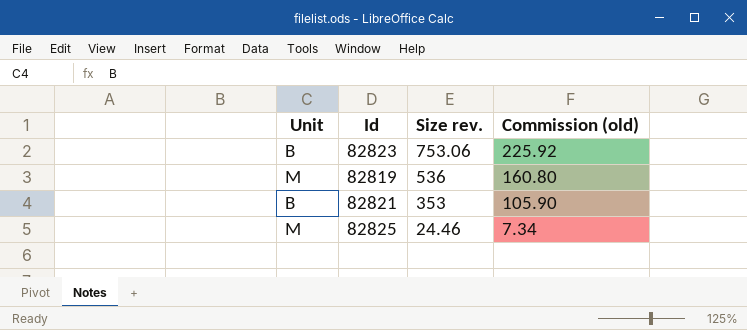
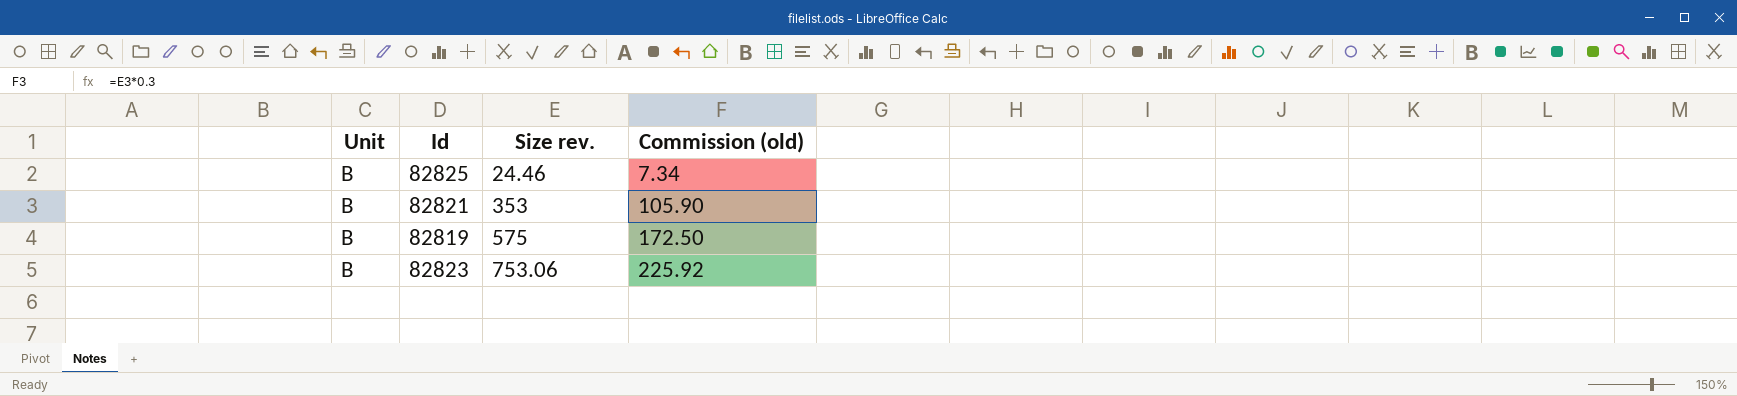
row order: Size rev. descending -> Size rev. ascending
82825 | Unit: M -> B
82819 | Unit: M -> B
82819 | Size rev.: 536 -> 575
82819 | Commission (old): 160.80 -> 172.50

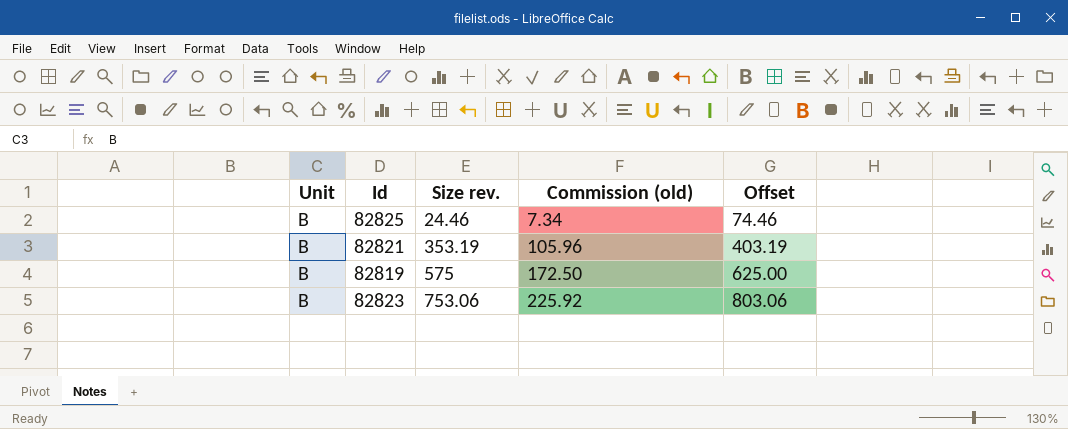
column Offset | formula: none -> [Size rev.] + 50
82821 | Size rev.: 353 -> 353.19
82821 | Commission (old): 105.90 -> 105.96

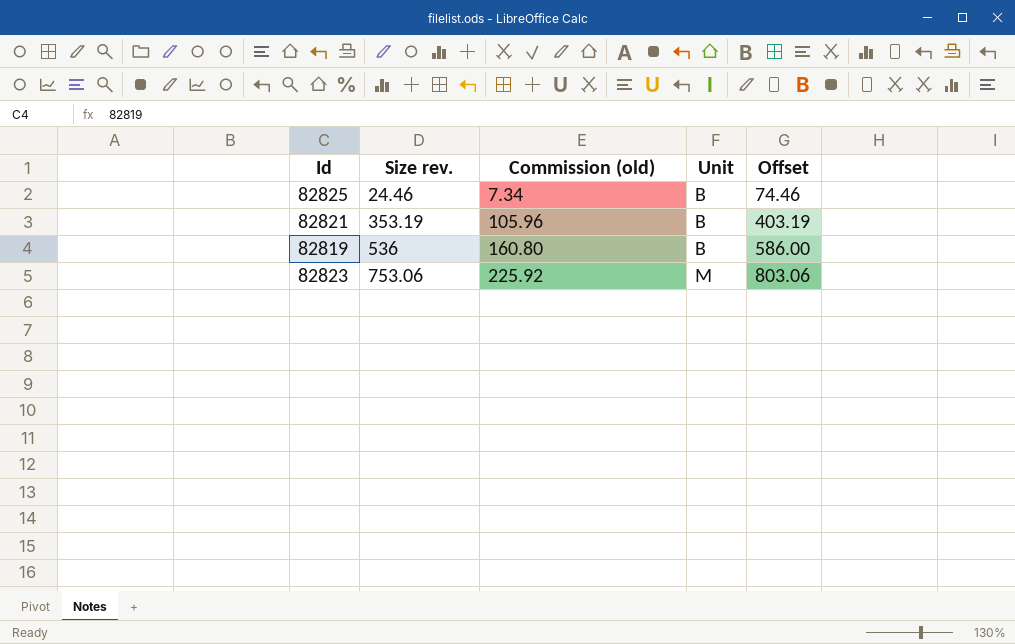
column Unit | position: 1 -> 4
82819 | Size rev.: 575 -> 536
82819 | Commission (old): 172.50 -> 160.80
82819 | Offset: 625.00 -> 586.00
82823 | Unit: B -> M

